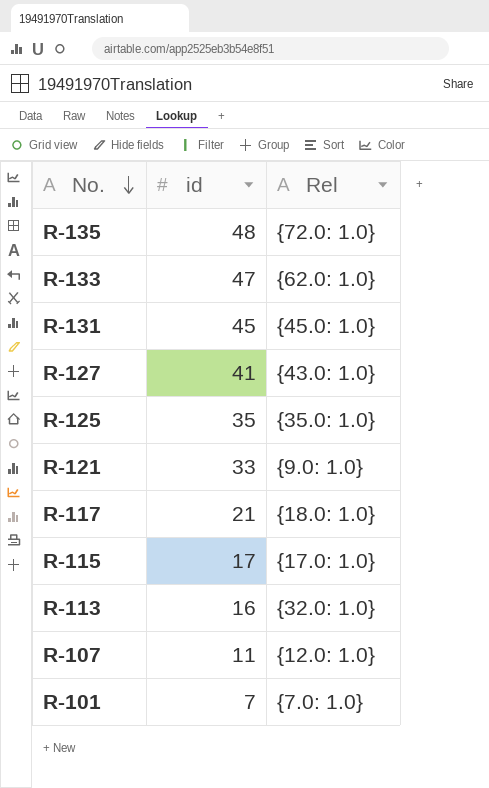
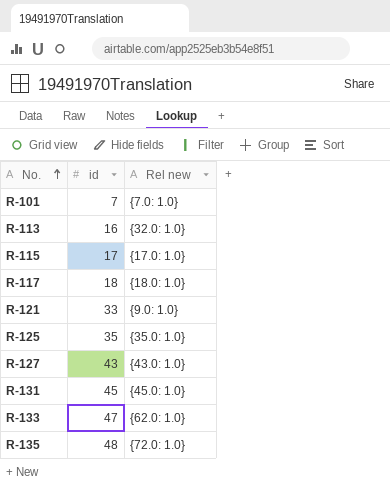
row order: No. descending -> No. ascending
column name: Rel -> Rel new
row R-107: 11 | {12.0: 1.0} -> none
R-117 | id: 21 -> 18
R-127 | id: 41 -> 43

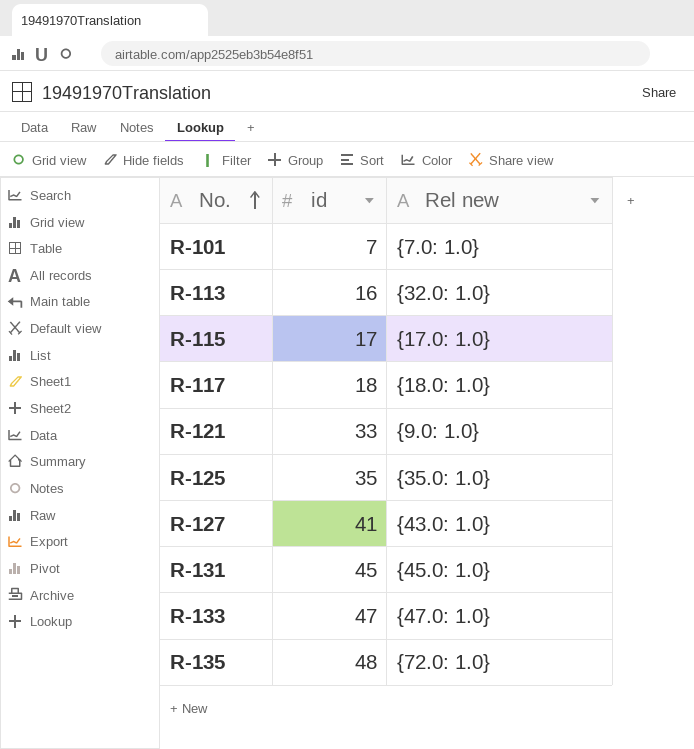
R-127 | id: 43 -> 41
R-133 | Rel new: {62.0: 1.0} -> {47.0: 1.0}

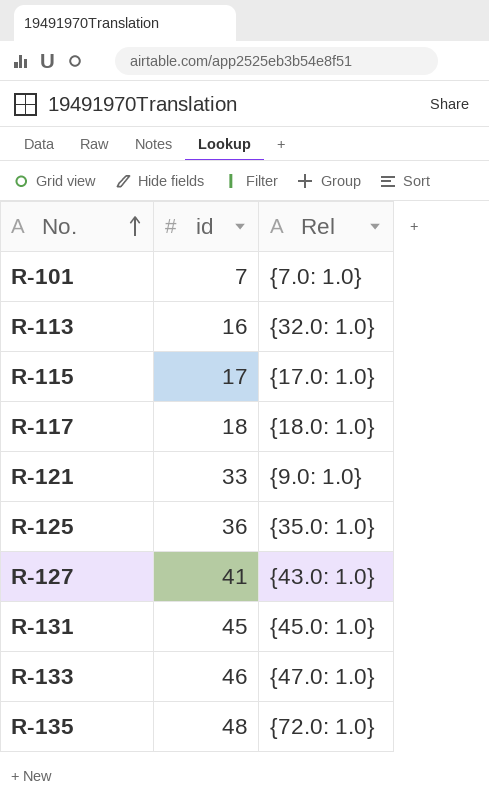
column name: Rel new -> Rel
R-125 | id: 35 -> 36
R-133 | id: 47 -> 46

